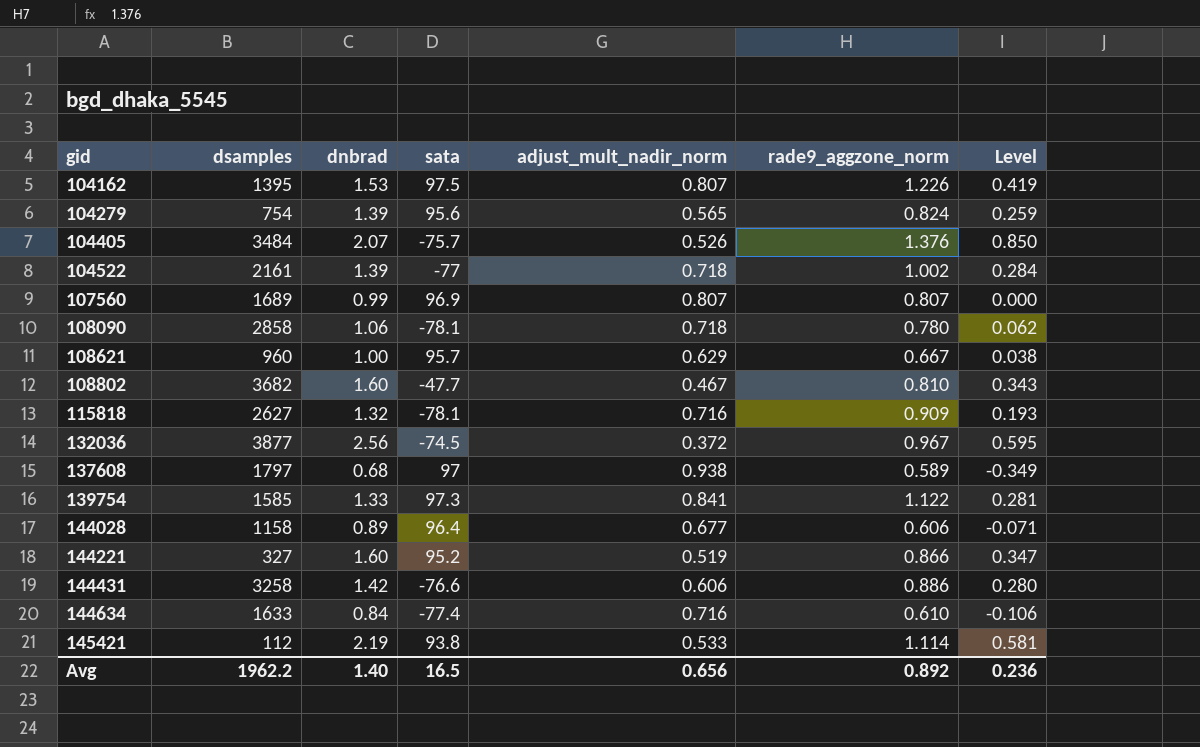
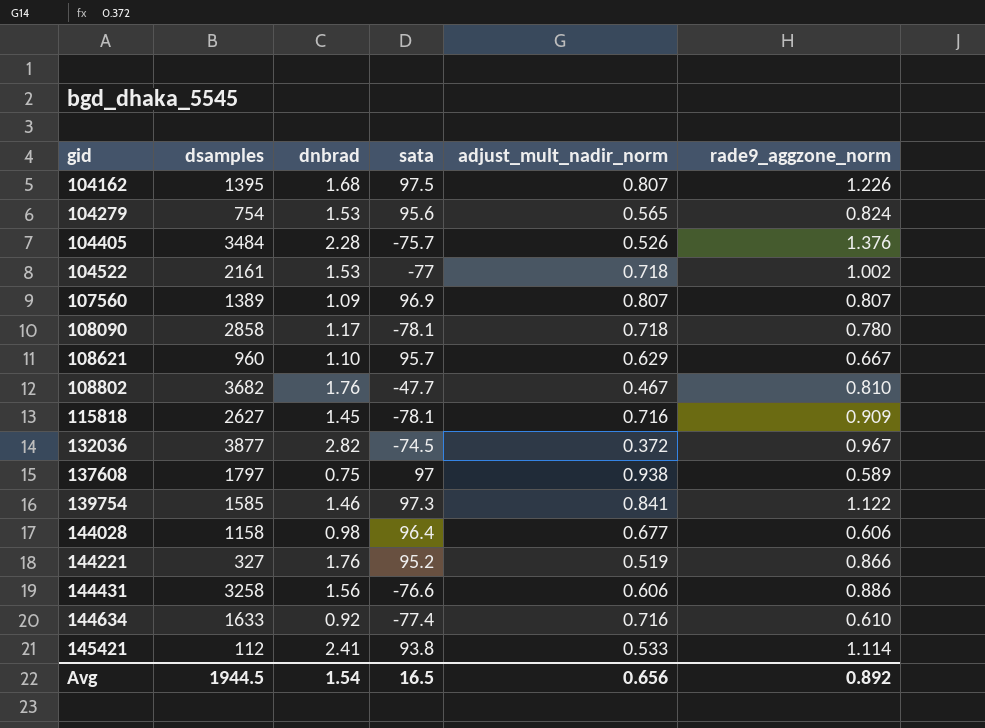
column Level | formula: [rade9_aggzone_norm] - [adjust_mult_nadir_norm] -> none
104162 | dnbrad: 1.53 -> 1.68
104279 | dnbrad: 1.39 -> 1.53
104405 | dnbrad: 2.07 -> 2.28
104522 | dnbrad: 1.39 -> 1.53
107560 | dsamples: 1689 -> 1389
107560 | dnbrad: 0.99 -> 1.09
108090 | dnbrad: 1.06 -> 1.17
108621 | dnbrad: 1.00 -> 1.10
108802 | dnbrad: 1.60 -> 1.76
115818 | dnbrad: 1.32 -> 1.45
132036 | dnbrad: 2.56 -> 2.82
137608 | dnbrad: 0.68 -> 0.75
139754 | dnbrad: 1.33 -> 1.46
144028 | dnbrad: 0.89 -> 0.98
144221 | dnbrad: 1.60 -> 1.76
144431 | dnbrad: 1.42 -> 1.56
144634 | dnbrad: 0.84 -> 0.92
145421 | dnbrad: 2.19 -> 2.41
Avg | dsamples: 1962.2 -> 1944.5
Avg | dnbrad: 1.40 -> 1.54

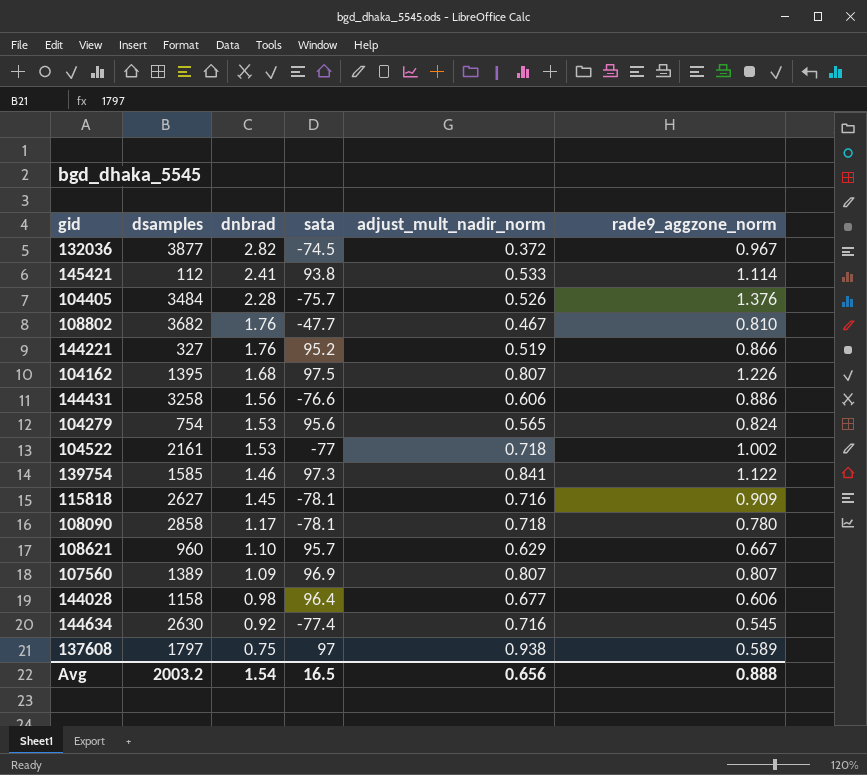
row order: gid ascending -> dnbrad descending
144634 | dsamples: 1633 -> 2630
144634 | rade9_aggzone_norm: 0.610 -> 0.545
Avg | dsamples: 1944.5 -> 2003.2
Avg | rade9_aggzone_norm: 0.892 -> 0.888

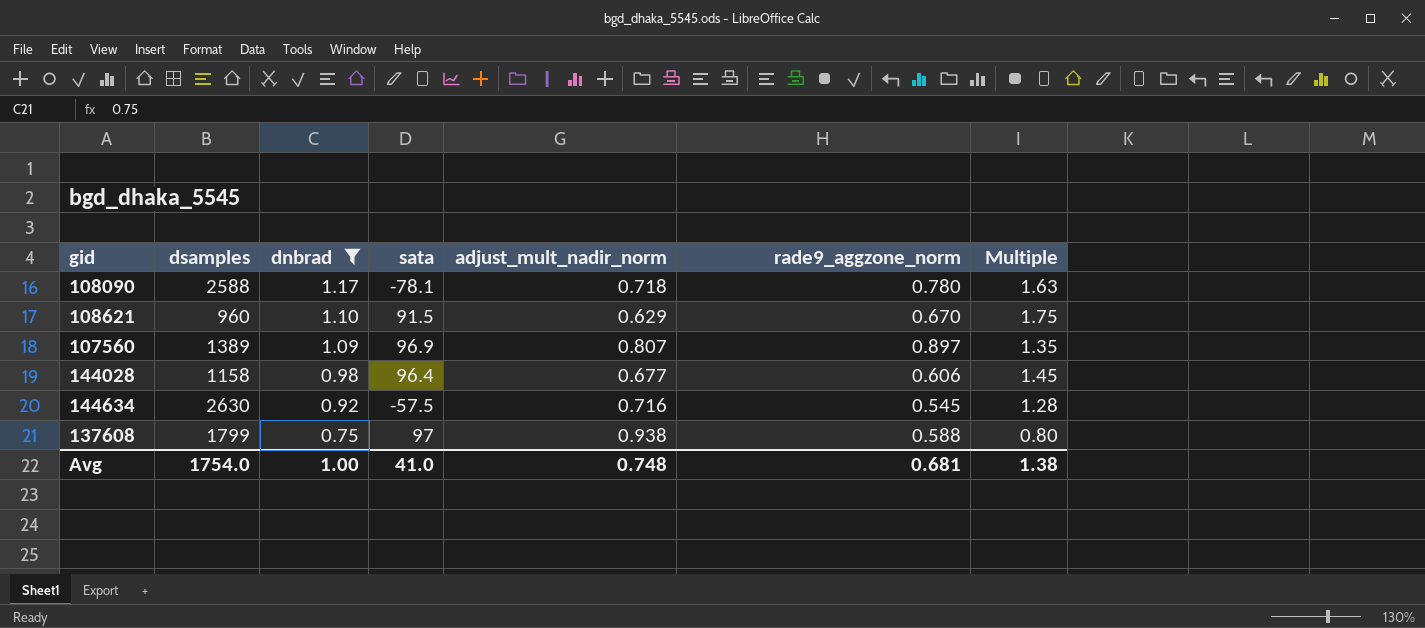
filter: none -> dnbrad <= 1.17
column Multiple | formula: none -> [dnbrad] / [adjust_mult_nadir_norm]
108090 | dsamples: 2858 -> 2588
108621 | sata: 95.7 -> 91.5
108621 | rade9_aggzone_norm: 0.667 -> 0.670
107560 | rade9_aggzone_norm: 0.807 -> 0.897
144634 | sata: -77.4 -> -57.5
137608 | dsamples: 1797 -> 1799
137608 | rade9_aggzone_norm: 0.589 -> 0.588
Avg | dsamples: 2003.2 -> 1754.0
Avg | dnbrad: 1.54 -> 1.00
Avg | sata: 16.5 -> 41.0
Avg | adjust_mult_nadir_norm: 0.656 -> 0.748
Avg | rade9_aggzone_norm: 0.888 -> 0.681

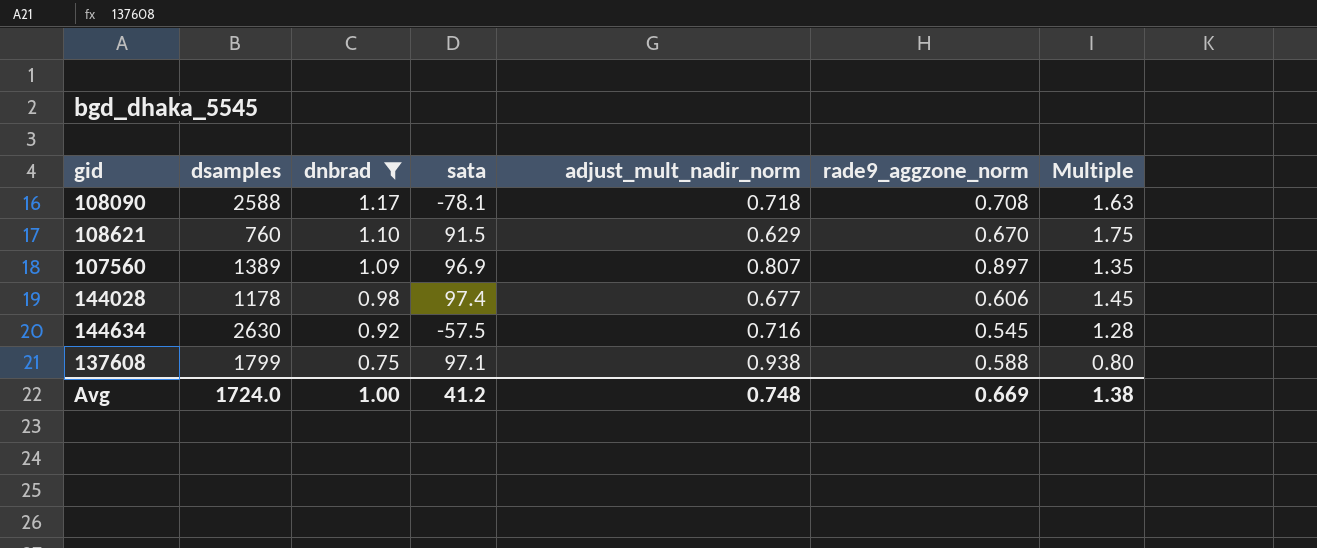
108090 | rade9_aggzone_norm: 0.780 -> 0.708
108621 | dsamples: 960 -> 760
144028 | dsamples: 1158 -> 1178
144028 | sata: 96.4 -> 97.4
137608 | sata: 97 -> 97.1
Avg | dsamples: 1754.0 -> 1724.0
Avg | sata: 41.0 -> 41.2
Avg | rade9_aggzone_norm: 0.681 -> 0.669

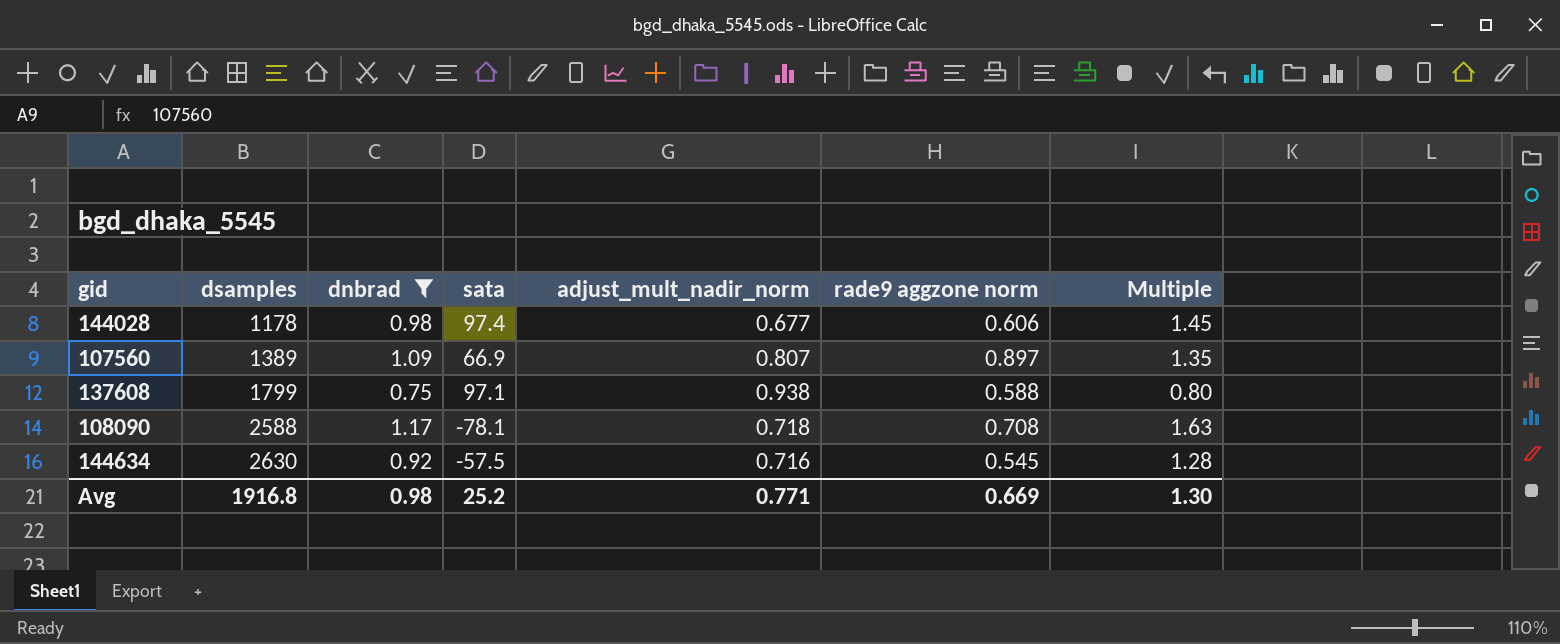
row order: dnbrad descending -> dsamples ascending
column name: rade9_aggzone_norm -> rade9 aggzone norm
row 108621: 760 | 1.10 | 91.5 | 0.629 | 0.670 | 1.75 -> none
107560 | sata: 96.9 -> 66.9
Avg | dsamples: 1724.0 -> 1916.8
Avg | dnbrad: 1.00 -> 0.98
Avg | sata: 41.2 -> 25.2
Avg | adjust_mult_nadir_norm: 0.748 -> 0.771
Avg | Multiple: 1.38 -> 1.30

